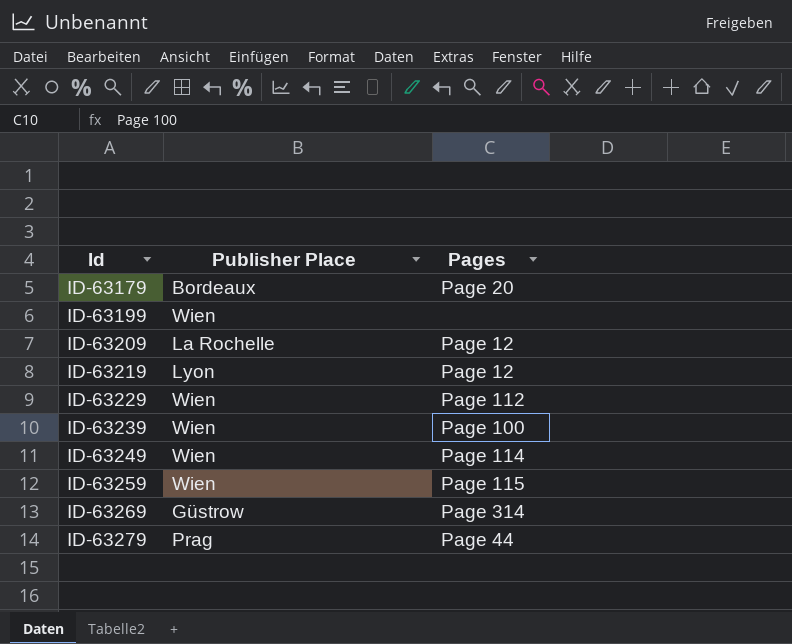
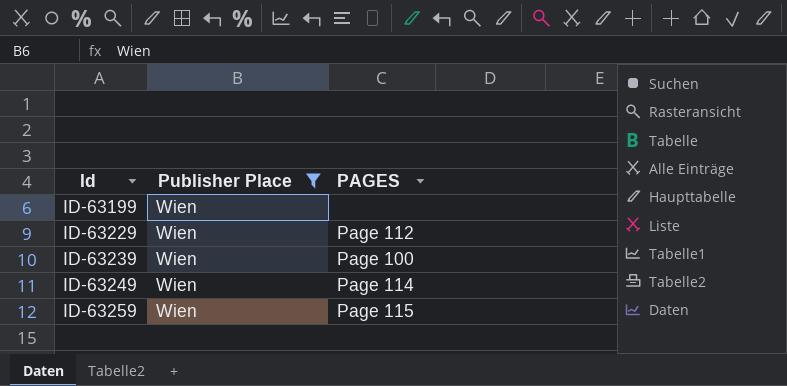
filter: none -> Publisher Place = Wien
column name: Pages -> PAGES

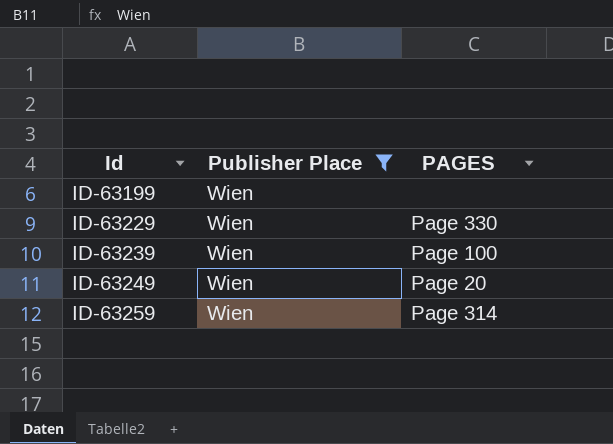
ID-63229 | PAGES: Page 112 -> Page 330
ID-63249 | PAGES: Page 114 -> Page 20
ID-63259 | PAGES: Page 115 -> Page 314

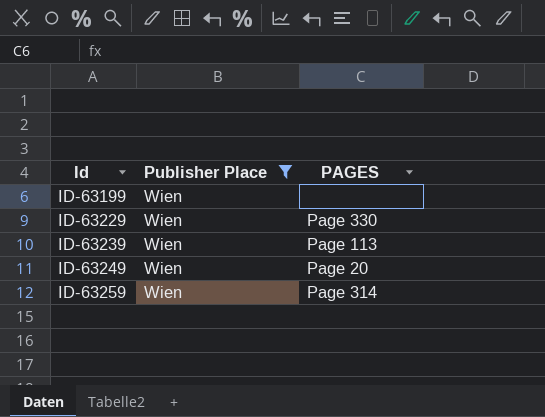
ID-63239 | PAGES: Page 100 -> Page 113

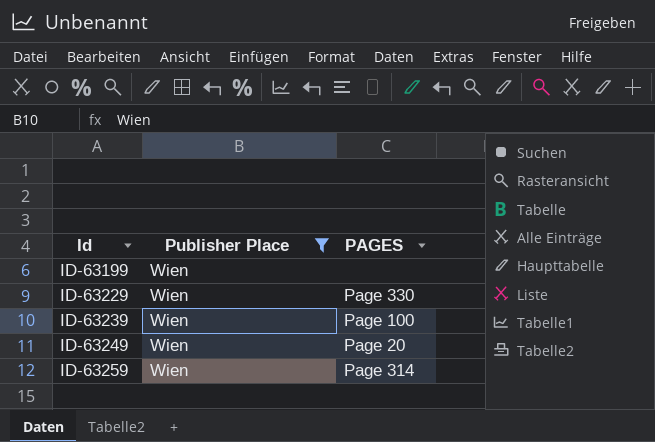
ID-63239 | PAGES: Page 113 -> Page 100

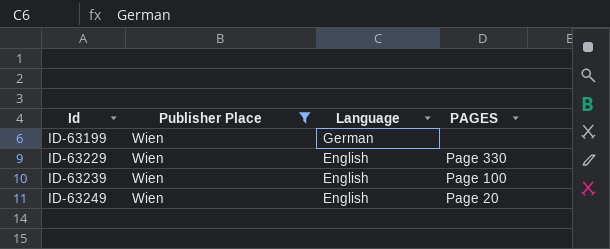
column Language | position: none -> 3
row ID-63259: Wien | Page 314 -> none

